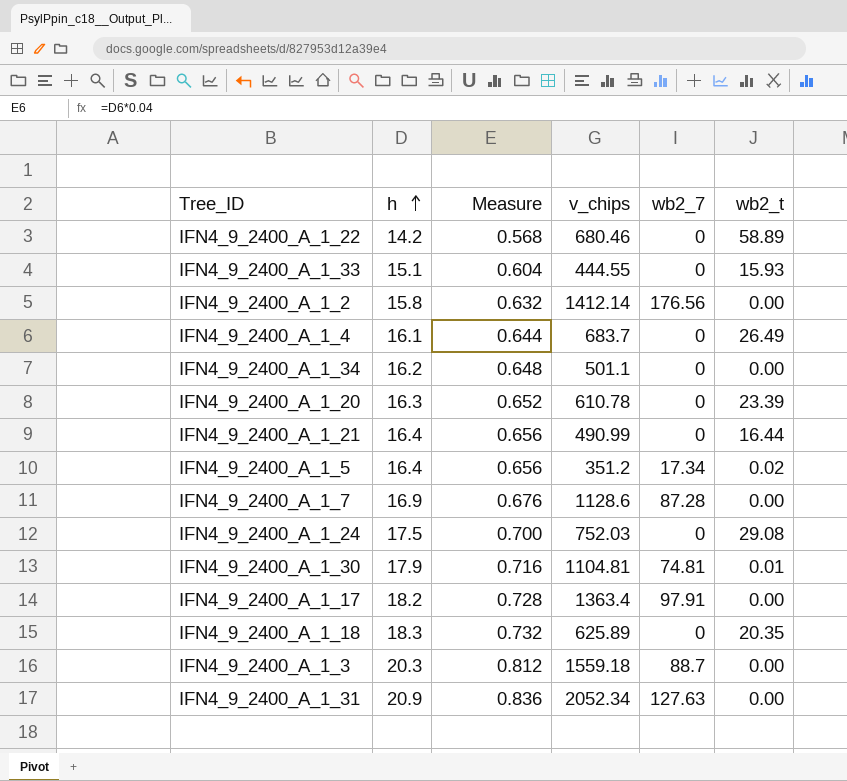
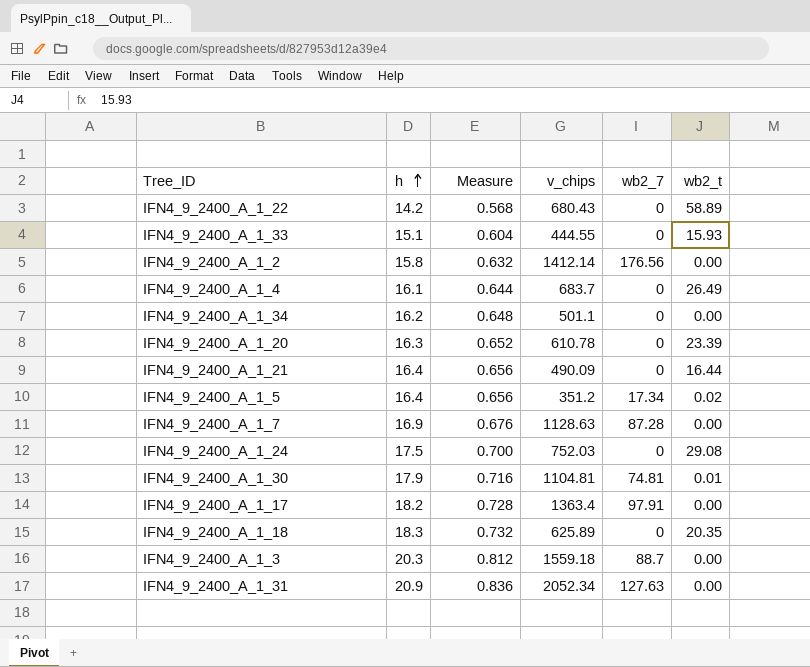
IFN4_9_2400_A_1_22 | v_chips: 680.46 -> 680.43
IFN4_9_2400_A_1_21 | v_chips: 490.99 -> 490.09
IFN4_9_2400_A_1_7 | v_chips: 1128.6 -> 1128.63

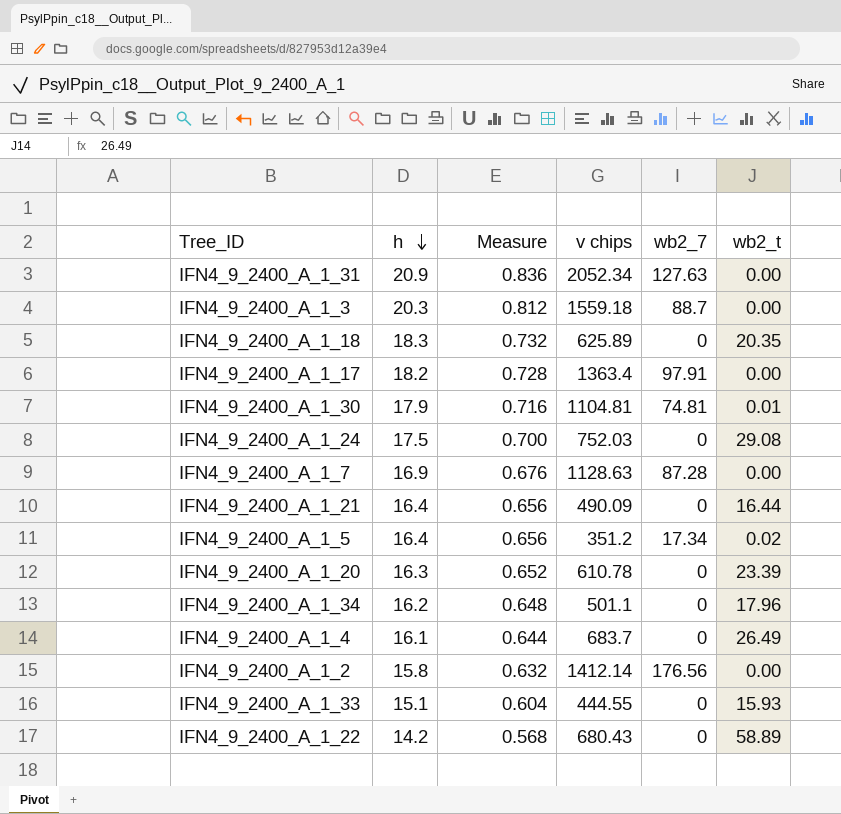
row order: h ascending -> h descending
column name: v_chips -> v chips
IFN4_9_2400_A_1_34 | wb2_t: 0.00 -> 17.96

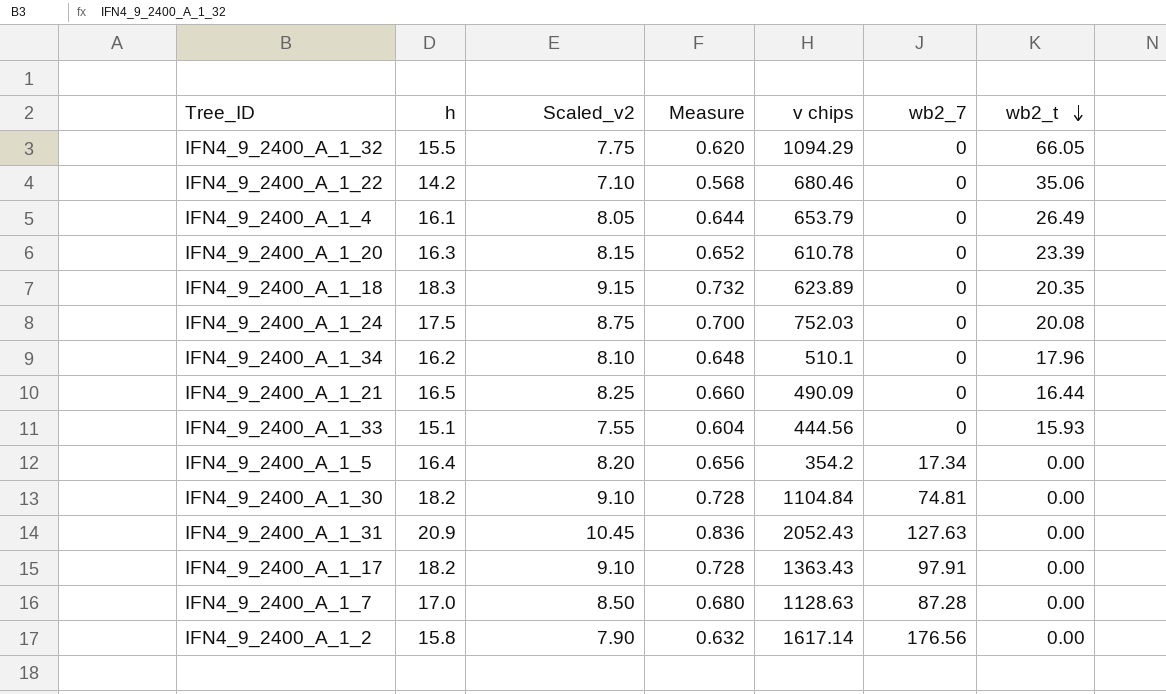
row order: h descending -> wb2_t descending
column Scaled_v2 | formula: none -> [h] * 0.5
row IFN4_9_2400_A_1_3: 20.3 | 0.812 | 1559.18 | 88.7 | 0.00 -> none
row IFN4_9_2400_A_1_32: none -> 15.5 | 7.75 | 0.620 | 1094.29 | 0 | 66.05
IFN4_9_2400_A_1_22 | v chips: 680.43 -> 680.46
IFN4_9_2400_A_1_22 | wb2_t: 58.89 -> 35.06
IFN4_9_2400_A_1_4 | v chips: 683.7 -> 653.79
IFN4_9_2400_A_1_18 | v chips: 625.89 -> 623.89
IFN4_9_2400_A_1_24 | wb2_t: 29.08 -> 20.08
IFN4_9_2400_A_1_34 | v chips: 501.1 -> 510.1
IFN4_9_2400_A_1_21 | h: 16.4 -> 16.5
IFN4_9_2400_A_1_21 | Measure: 0.656 -> 0.660
IFN4_9_2400_A_1_33 | v chips: 444.55 -> 444.56
IFN4_9_2400_A_1_5 | v chips: 351.2 -> 354.2
IFN4_9_2400_A_1_5 | wb2_t: 0.02 -> 0.00
IFN4_9_2400_A_1_30 | h: 17.9 -> 18.2
IFN4_9_2400_A_1_30 | Measure: 0.716 -> 0.728
IFN4_9_2400_A_1_30 | v chips: 1104.81 -> 1104.84
IFN4_9_2400_A_1_30 | wb2_t: 0.01 -> 0.00
IFN4_9_2400_A_1_31 | v chips: 2052.34 -> 2052.43
IFN4_9_2400_A_1_17 | v chips: 1363.4 -> 1363.43
IFN4_9_2400_A_1_7 | h: 16.9 -> 17.0
IFN4_9_2400_A_1_7 | Measure: 0.676 -> 0.680
IFN4_9_2400_A_1_2 | v chips: 1412.14 -> 1617.14

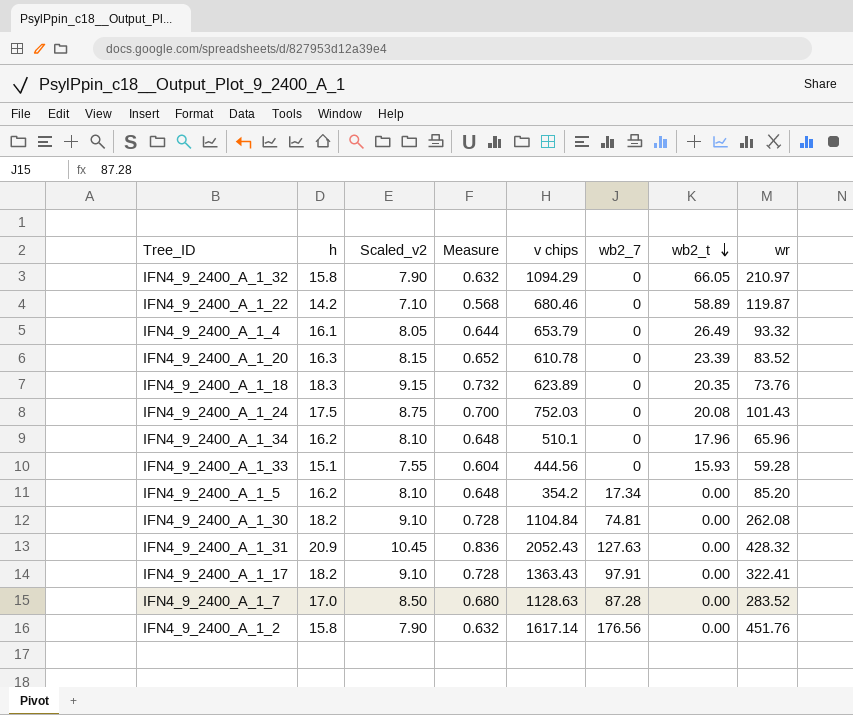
column wr | position: none -> 8
row IFN4_9_2400_A_1_21: 16.5 | 8.25 | 0.660 | 490.09 | 0 | 16.44 -> none
IFN4_9_2400_A_1_32 | h: 15.5 -> 15.8
IFN4_9_2400_A_1_32 | Scaled_v2: 7.75 -> 7.90
IFN4_9_2400_A_1_32 | Measure: 0.620 -> 0.632
IFN4_9_2400_A_1_22 | wb2_t: 35.06 -> 58.89
IFN4_9_2400_A_1_5 | h: 16.4 -> 16.2
IFN4_9_2400_A_1_5 | Scaled_v2: 8.20 -> 8.10
IFN4_9_2400_A_1_5 | Measure: 0.656 -> 0.648

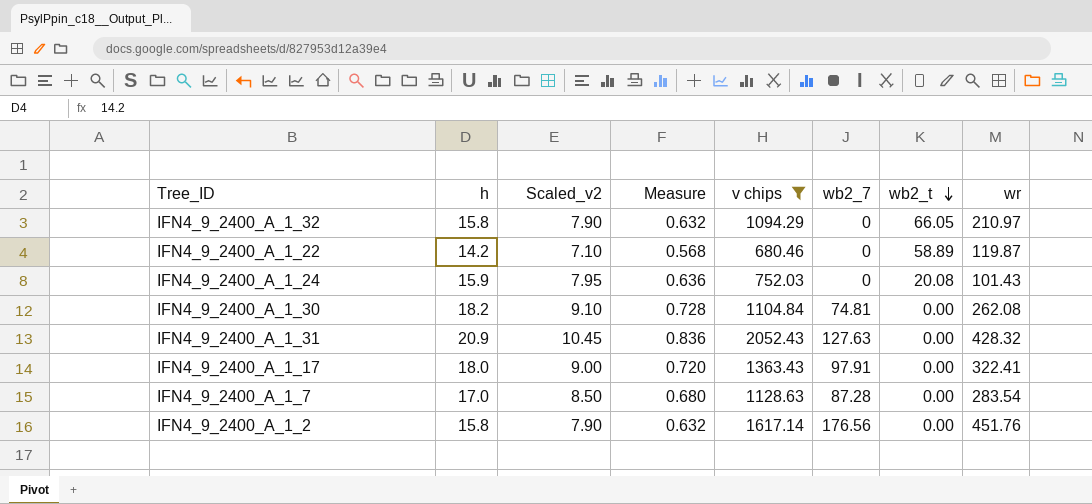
filter: none -> v chips >= 680.46
IFN4_9_2400_A_1_24 | h: 17.5 -> 15.9
IFN4_9_2400_A_1_24 | Scaled_v2: 8.75 -> 7.95
IFN4_9_2400_A_1_24 | Measure: 0.700 -> 0.636
IFN4_9_2400_A_1_17 | h: 18.2 -> 18.0
IFN4_9_2400_A_1_17 | Scaled_v2: 9.10 -> 9.00
IFN4_9_2400_A_1_17 | Measure: 0.728 -> 0.720
IFN4_9_2400_A_1_7 | wr: 283.52 -> 283.54

